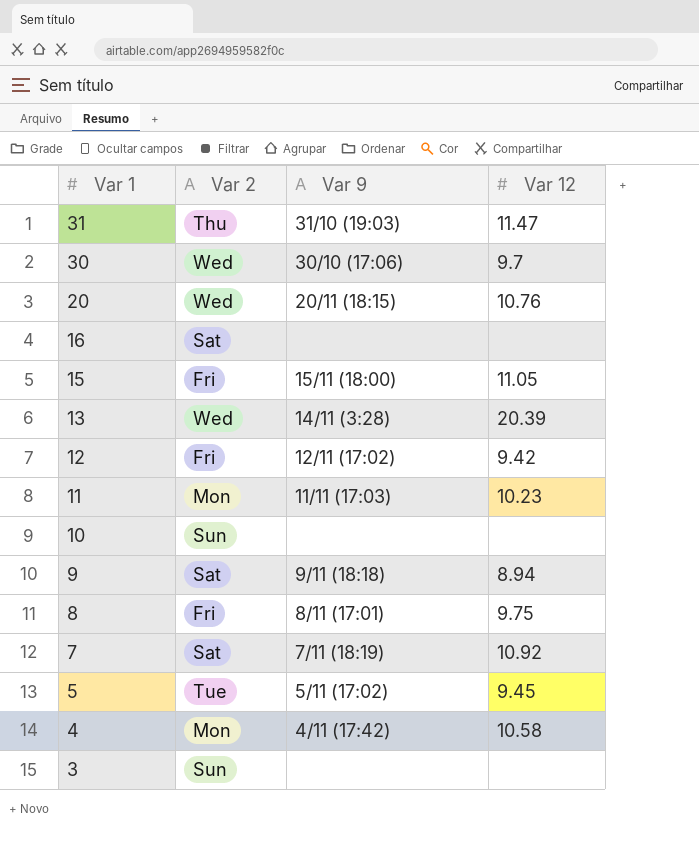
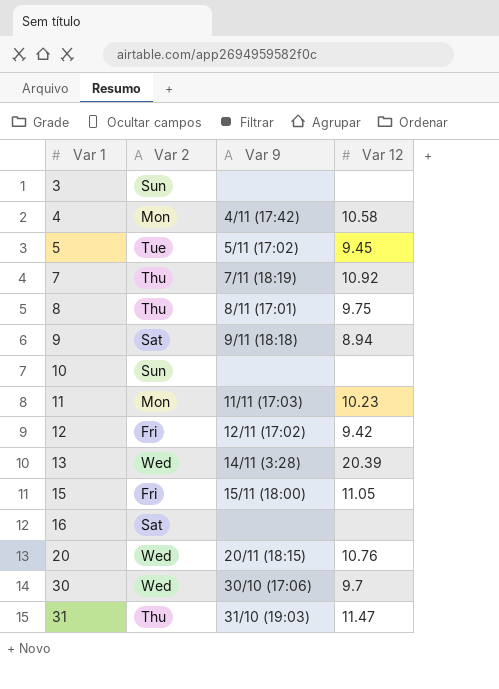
row order: Var 1 descending -> Var 1 ascending
7 | Var 2: Sat -> Thu
8 | Var 2: Fri -> Thu

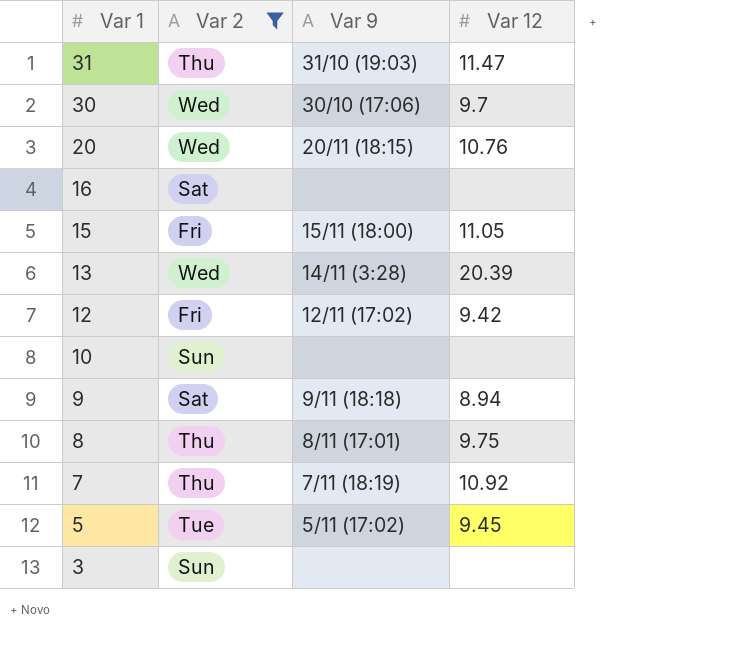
filter: none -> Var 2 != Mon
row order: Var 1 ascending -> Var 1 descending

